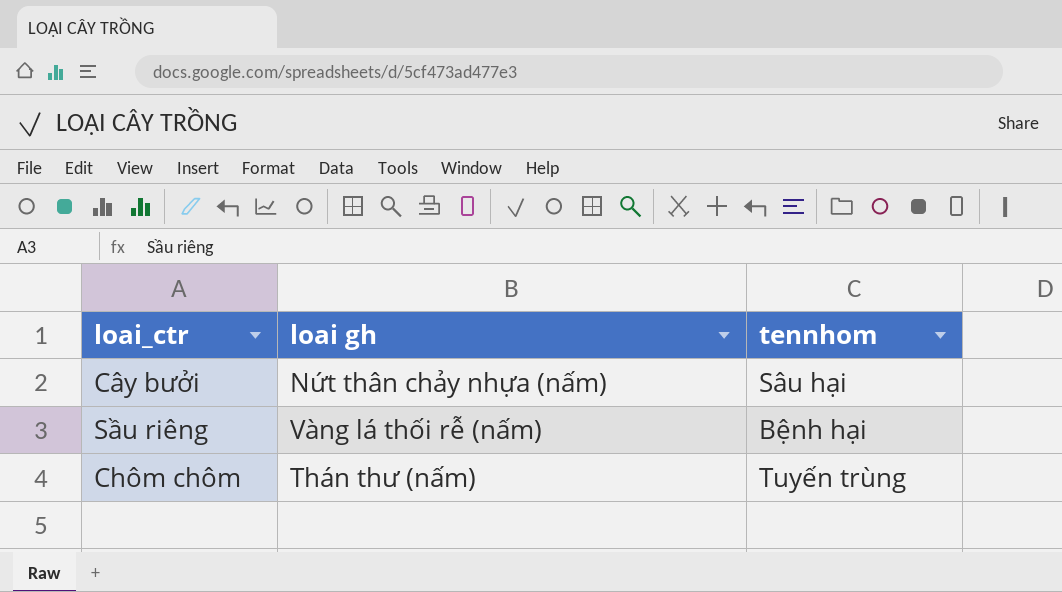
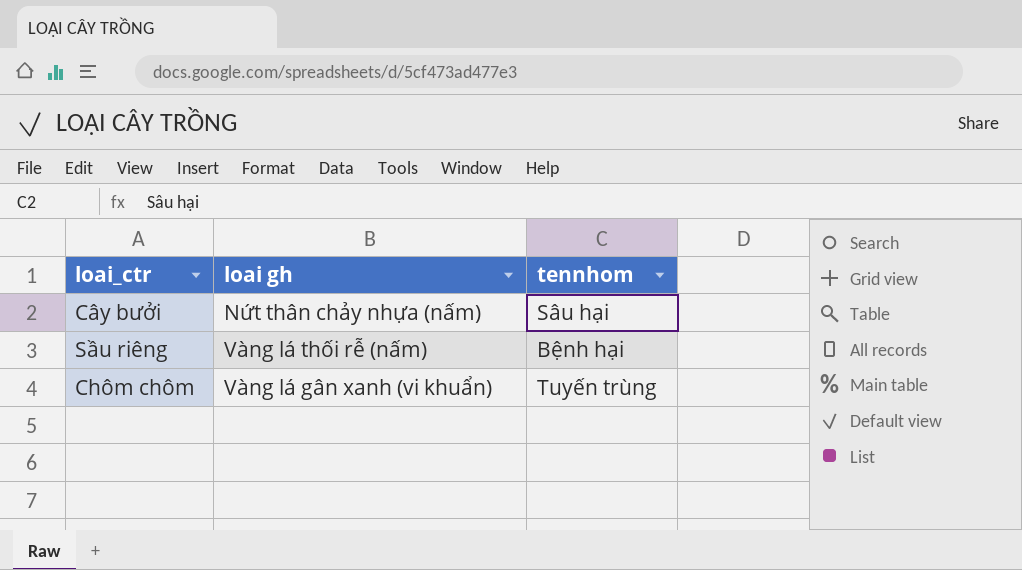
Chôm chôm | loai gh: Thán thư (nấm) -> Vàng lá gân xanh (vi khuẩn)

